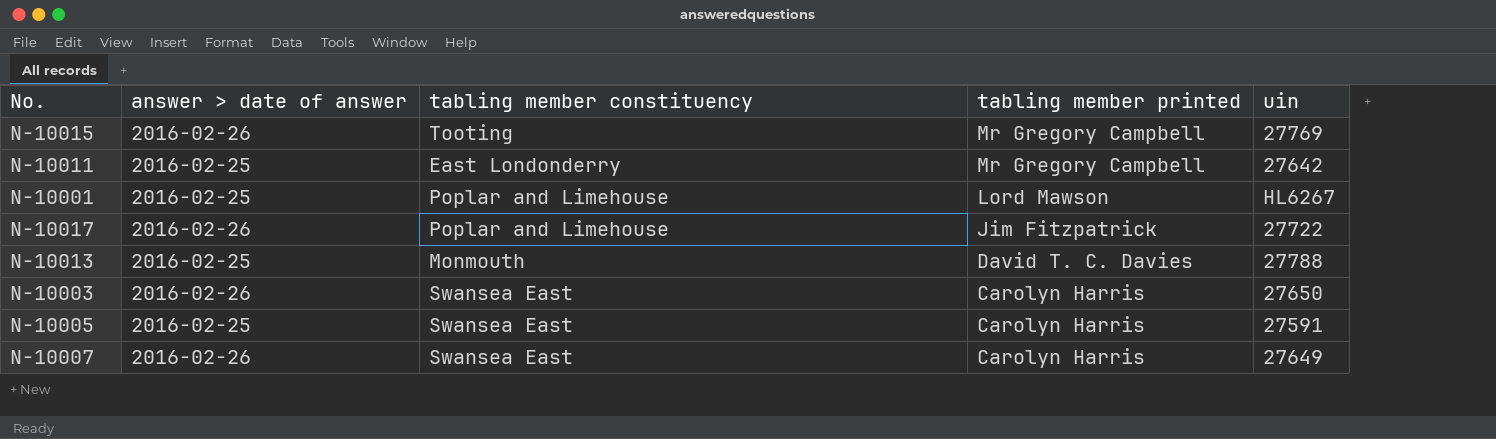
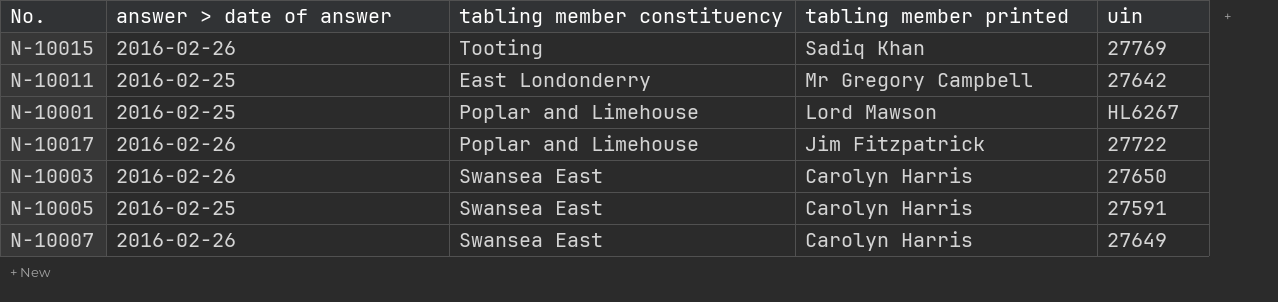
row N-10013: 2016-02-25 | Monmouth | David T. C. Davies | 27788 -> none
N-10015 | tabling member printed: Mr Gregory Campbell -> Sadiq Khan

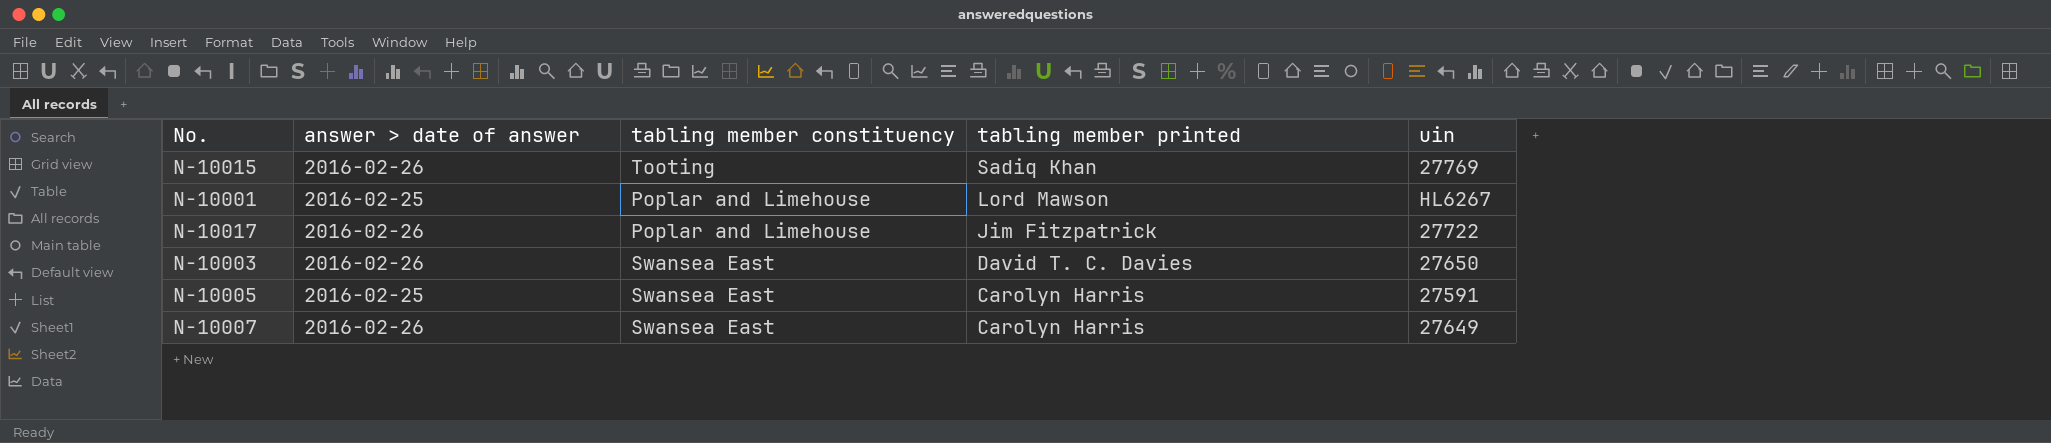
row N-10011: 2016-02-25 | East Londonderry | Mr Gregory Campbell | 27642 -> none
N-10003 | tabling member printed: Carolyn Harris -> David T. C. Davies

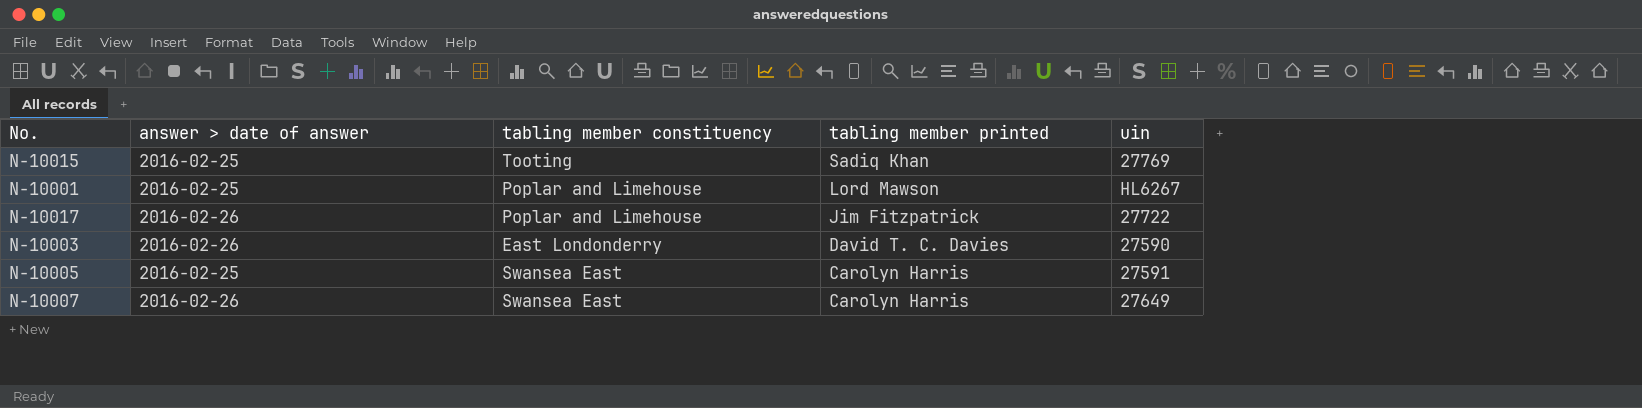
N-10015 | answer > date of answer: 2016-02-26 -> 2016-02-25
N-10003 | tabling member constituency: Swansea East -> East Londonderry
N-10003 | uin: 27650 -> 27590

